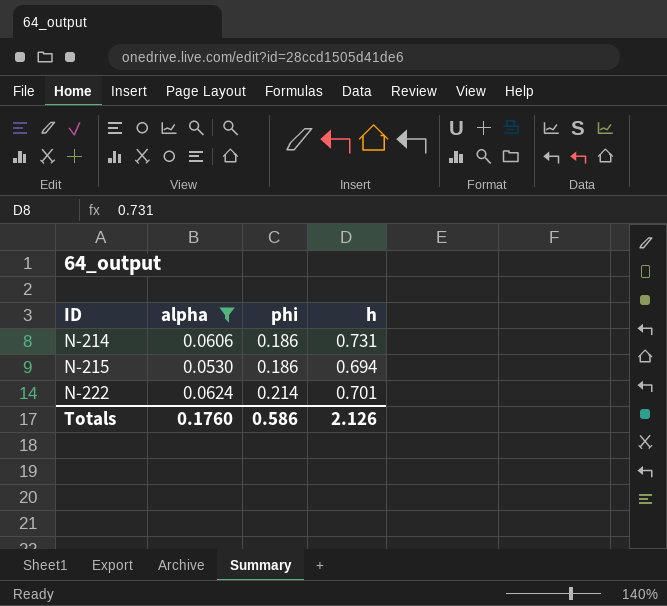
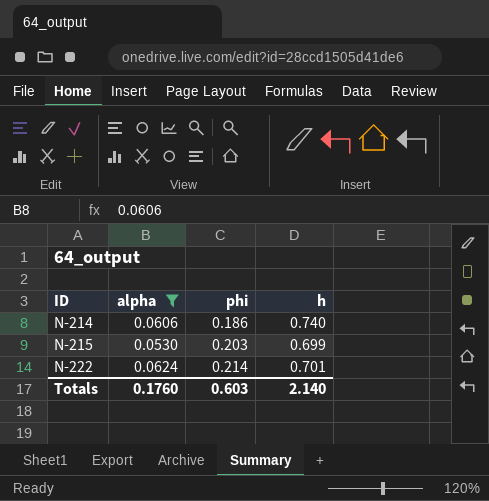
N-214 | h: 0.731 -> 0.740
N-215 | phi: 0.186 -> 0.203
N-215 | h: 0.694 -> 0.699
Totals | phi: 0.586 -> 0.603
Totals | h: 2.126 -> 2.140

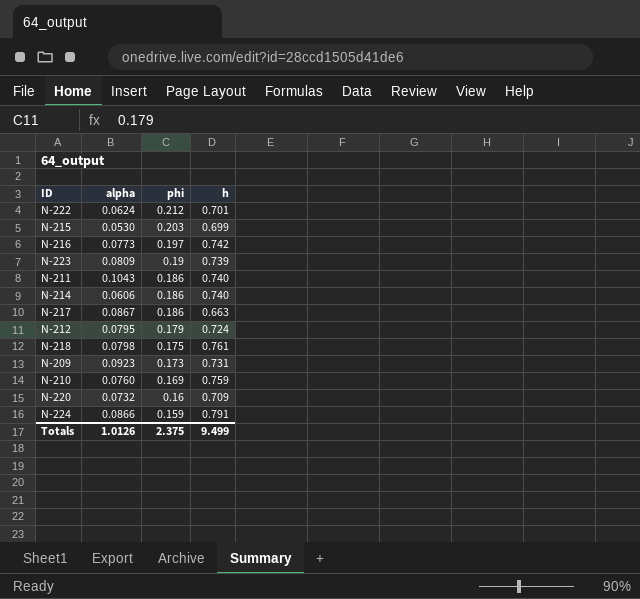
filter: alpha <= 0.0624 -> none
row order: ID ascending -> phi descending
N-222 | phi: 0.214 -> 0.212
Totals | alpha: 0.1760 -> 1.0126
Totals | phi: 0.603 -> 2.375
Totals | h: 2.140 -> 9.499

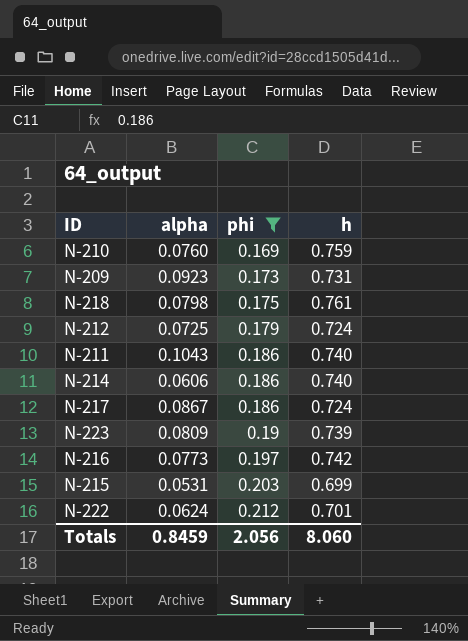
filter: none -> phi >= 0.169
row order: phi descending -> phi ascending
N-212 | alpha: 0.0795 -> 0.0725
N-217 | h: 0.663 -> 0.724
N-215 | alpha: 0.0530 -> 0.0531
Totals | alpha: 1.0126 -> 0.8459
Totals | phi: 2.375 -> 2.056
Totals | h: 9.499 -> 8.060

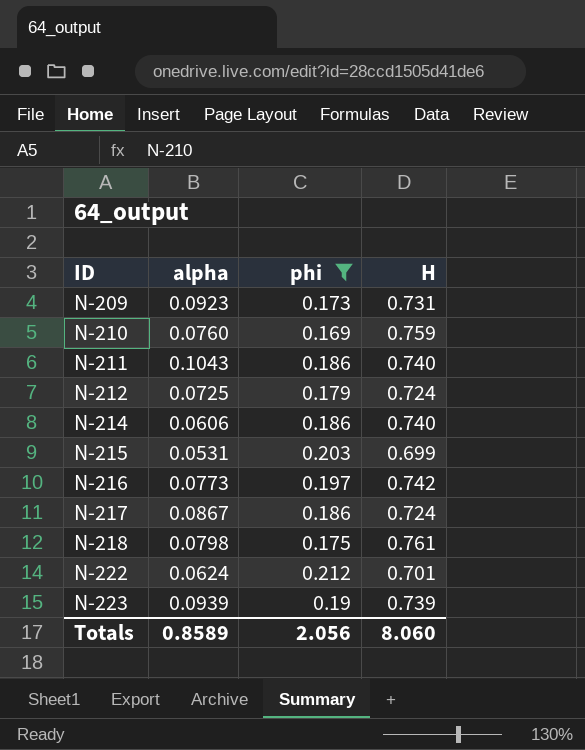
row order: phi ascending -> ID ascending
column name: h -> H
N-223 | alpha: 0.0809 -> 0.0939
Totals | alpha: 0.8459 -> 0.8589

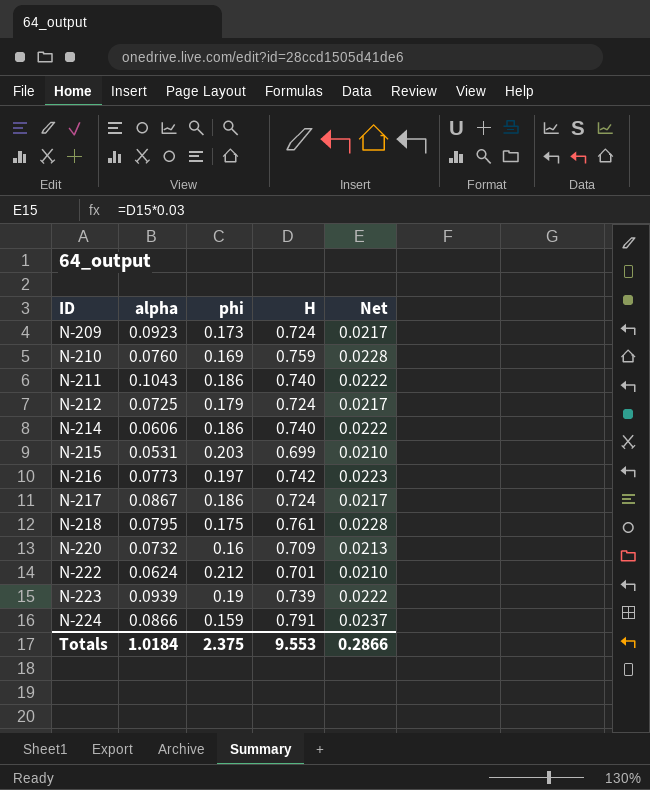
filter: phi >= 0.169 -> none
column Net | formula: none -> [H] * 0.03
N-209 | H: 0.731 -> 0.724
N-218 | alpha: 0.0798 -> 0.0795
Totals | alpha: 0.8589 -> 1.0184
Totals | phi: 2.056 -> 2.375
Totals | H: 8.060 -> 9.553

